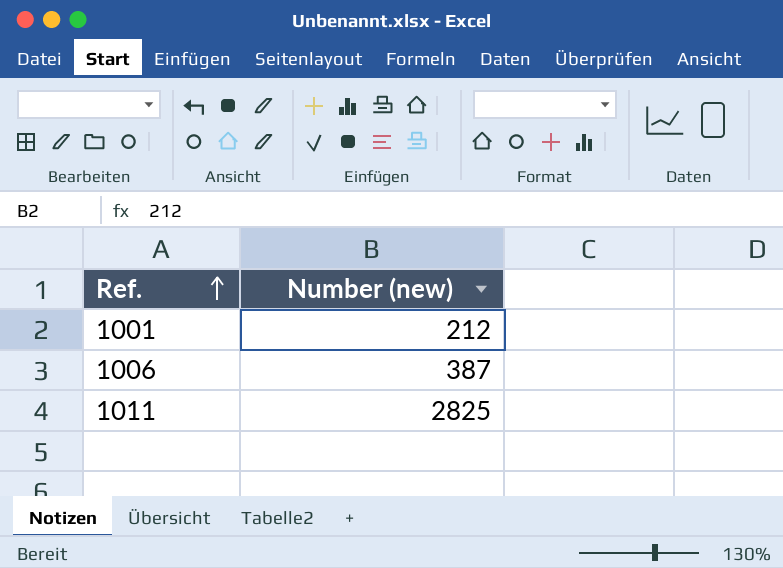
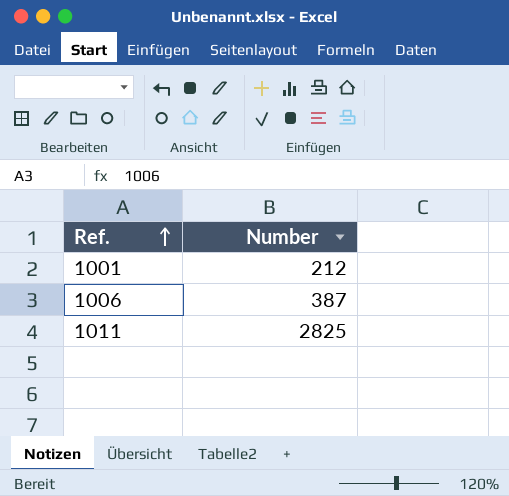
column name: Number (new) -> Number

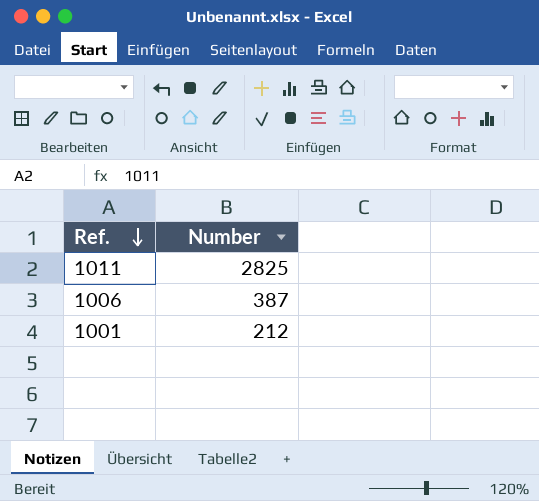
row order: Ref. ascending -> Ref. descending

